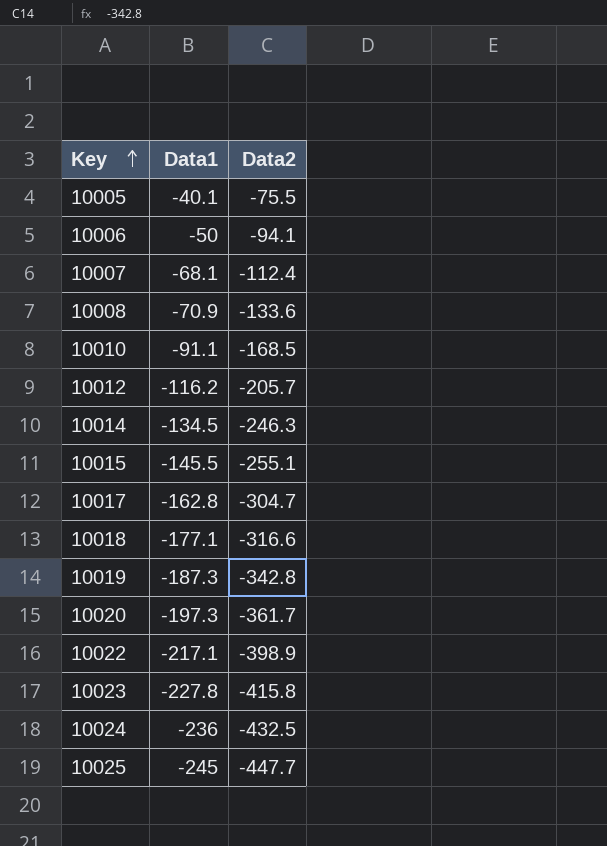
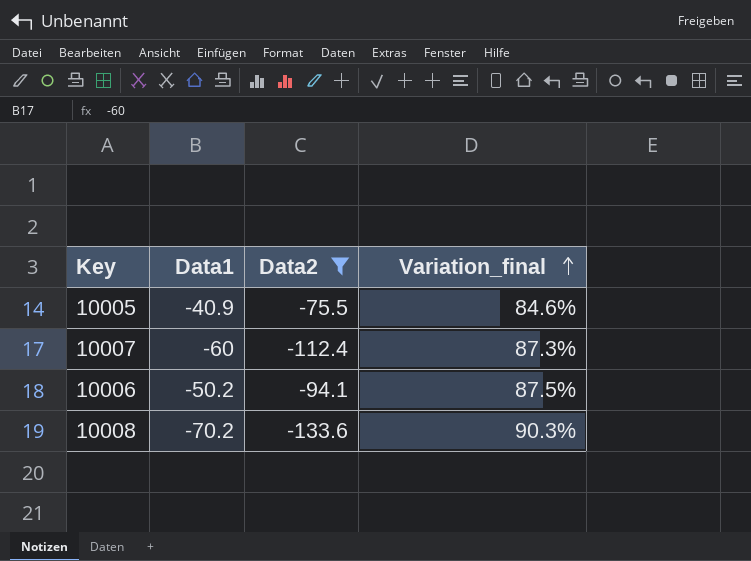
filter: none -> Data2 >= -133.6
row order: Key ascending -> Variation_final ascending
column Variation_final | formula: none -> ([Data2] - [Data1]) / [Data1]
10005 | Data1: -40.1 -> -40.9
10007 | Data1: -68.1 -> -60
10006 | Data1: -50 -> -50.2
10008 | Data1: -70.9 -> -70.2

